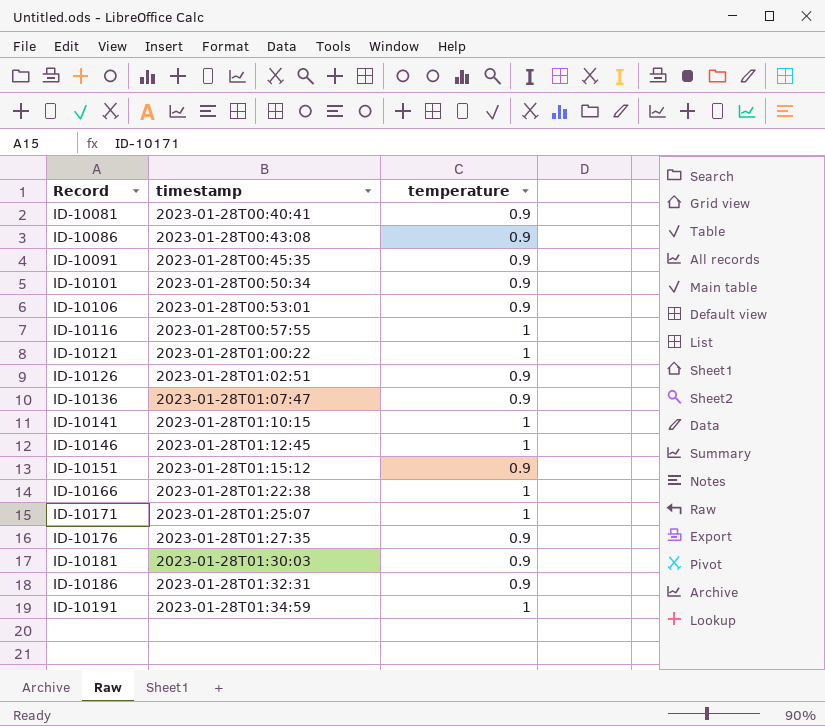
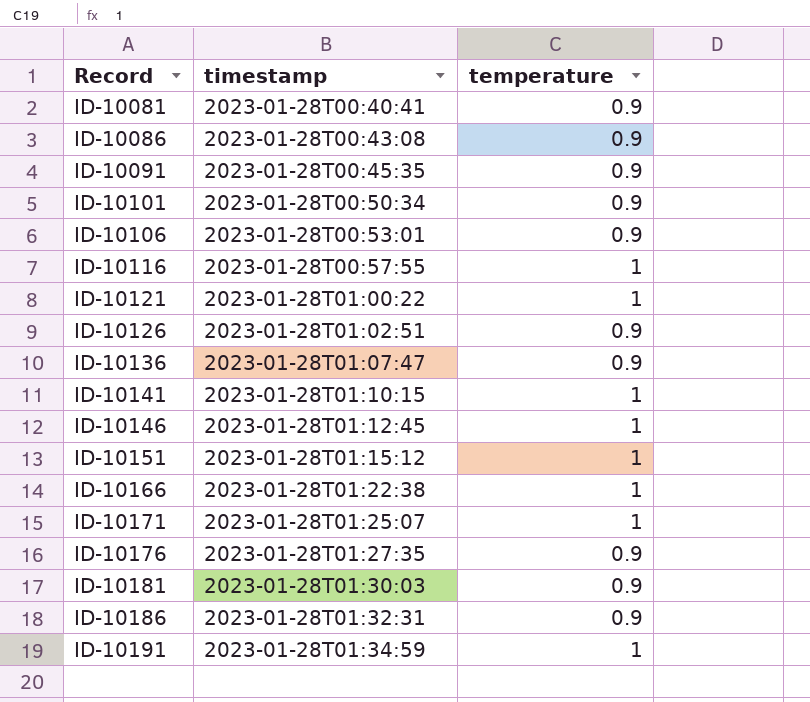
ID-10151 | temperature: 0.9 -> 1

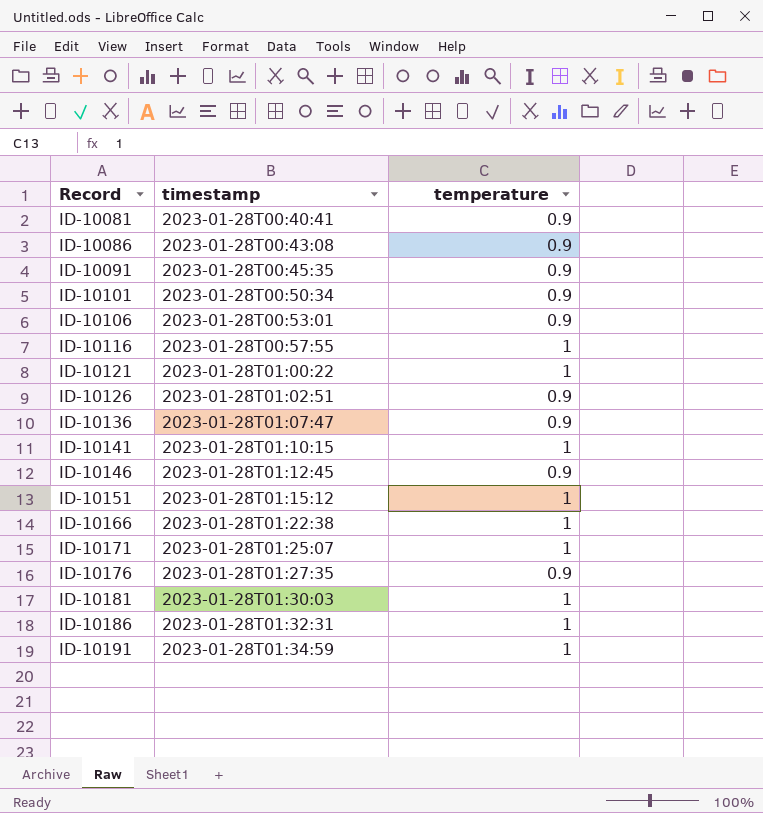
ID-10146 | temperature: 1 -> 0.9
ID-10181 | temperature: 0.9 -> 1
ID-10186 | temperature: 0.9 -> 1

